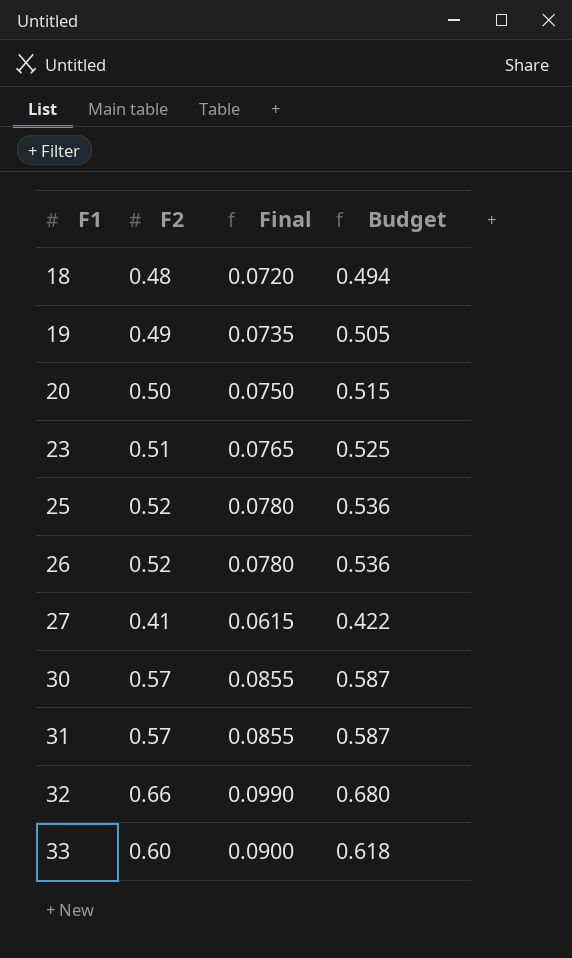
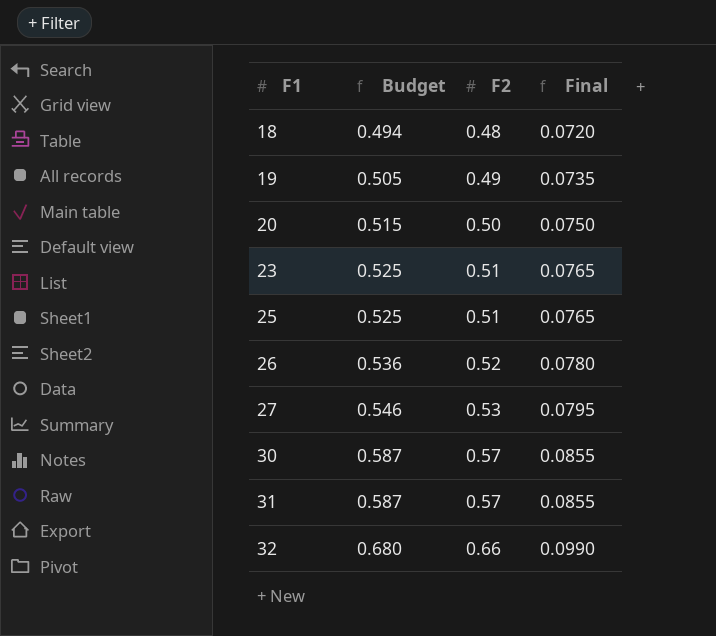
column Budget | position: 4 -> 2
row 33: 0.60 | 0.0900 | 0.618 -> none
25 | Budget: 0.536 -> 0.525
25 | F2: 0.52 -> 0.51
25 | Final: 0.0780 -> 0.0765
27 | Budget: 0.422 -> 0.546
27 | F2: 0.41 -> 0.53
27 | Final: 0.0615 -> 0.0795

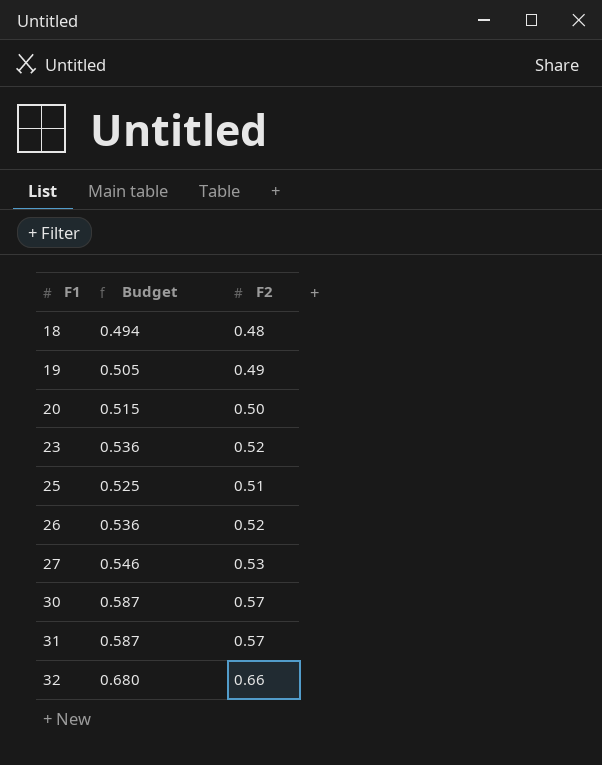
column Final | formula: [F2] * 0.15 -> none
23 | Budget: 0.525 -> 0.536
23 | F2: 0.51 -> 0.52

